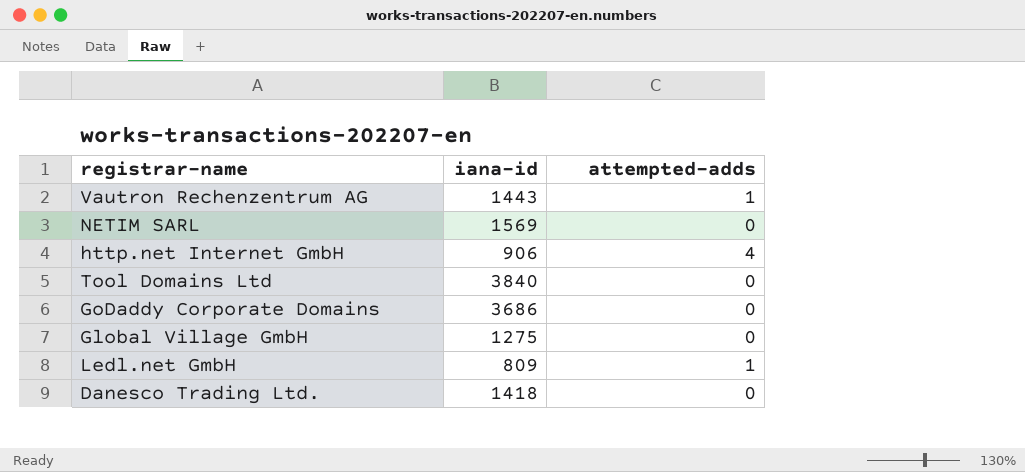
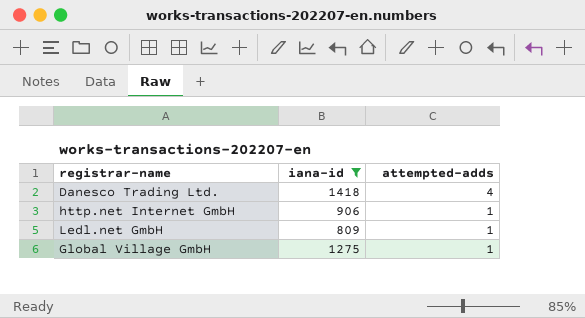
filter: none -> iana-id <= 1418
row order: none -> attempted-adds descending
Danesco Trading Ltd. | attempted-adds: 0 -> 4
http.net Internet GmbH | attempted-adds: 4 -> 1
Global Village GmbH | attempted-adds: 0 -> 1

